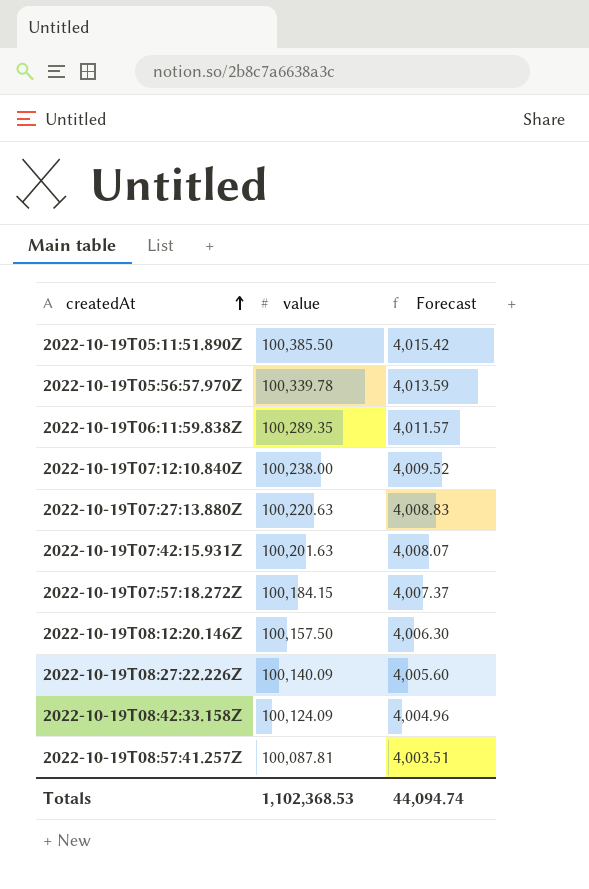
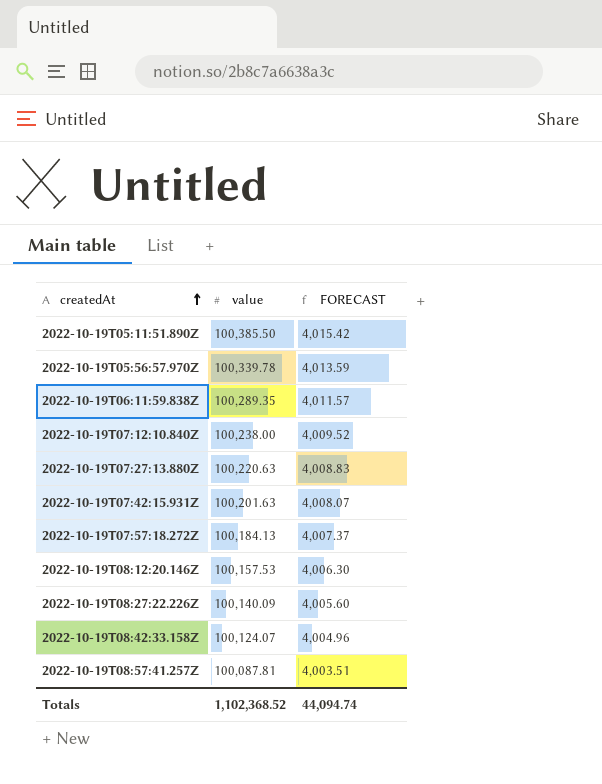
column name: Forecast -> FORECAST
2022-10-19T07:57:18.272Z | value: 100,184.15 -> 100,184.13
2022-10-19T08:12:20.146Z | value: 100,157.50 -> 100,157.53
2022-10-19T08:42:33.158Z | value: 100,124.09 -> 100,124.07
Totals | value: 1,102,368.53 -> 1,102,368.52

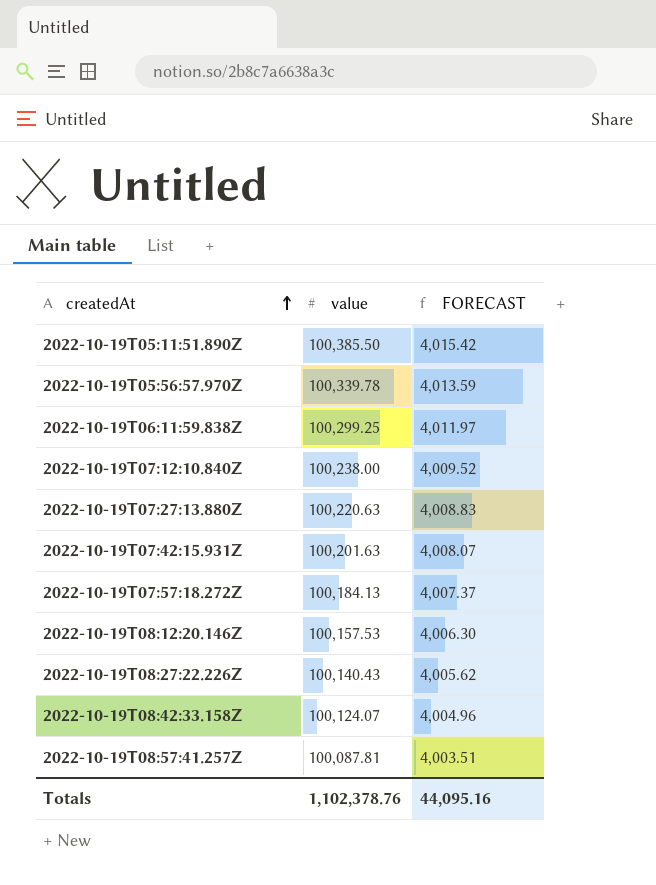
2022-10-19T06:11:59.838Z | value: 100,289.35 -> 100,299.25
2022-10-19T06:11:59.838Z | FORECAST: 4,011.57 -> 4,011.97
2022-10-19T08:27:22.226Z | value: 100,140.09 -> 100,140.43
2022-10-19T08:27:22.226Z | FORECAST: 4,005.60 -> 4,005.62
Totals | value: 1,102,368.52 -> 1,102,378.76
Totals | FORECAST: 44,094.74 -> 44,095.16

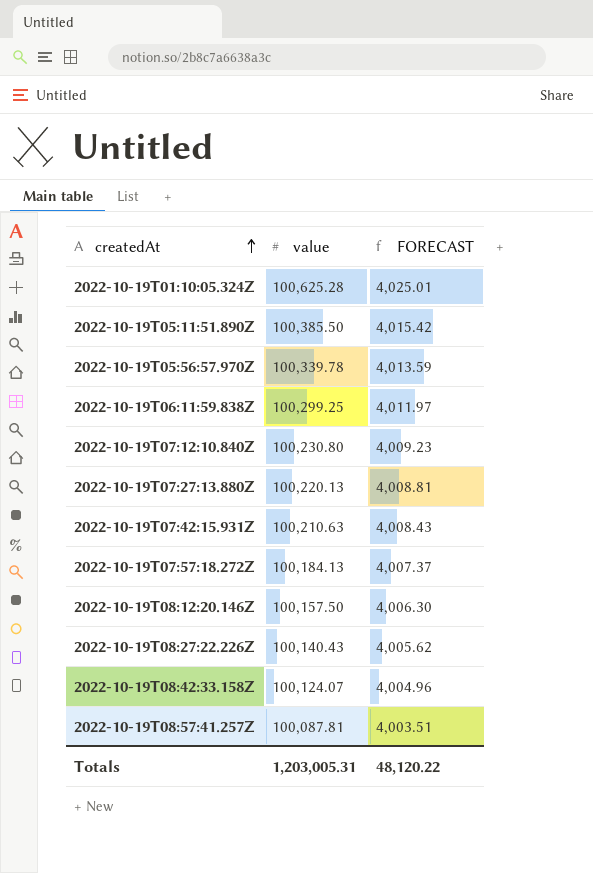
row 2022-10-19T01:10:05.324Z: none -> 100,625.28 | 4,025.01
2022-10-19T07:12:10.840Z | value: 100,238.00 -> 100,230.80
2022-10-19T07:12:10.840Z | FORECAST: 4,009.52 -> 4,009.23
2022-10-19T07:27:13.880Z | value: 100,220.63 -> 100,220.13
2022-10-19T07:27:13.880Z | FORECAST: 4,008.83 -> 4,008.81
2022-10-19T07:42:15.931Z | value: 100,201.63 -> 100,210.63
2022-10-19T07:42:15.931Z | FORECAST: 4,008.07 -> 4,008.43
2022-10-19T08:12:20.146Z | value: 100,157.53 -> 100,157.50
Totals | value: 1,102,378.76 -> 1,203,005.31
Totals | FORECAST: 44,095.16 -> 48,120.22

